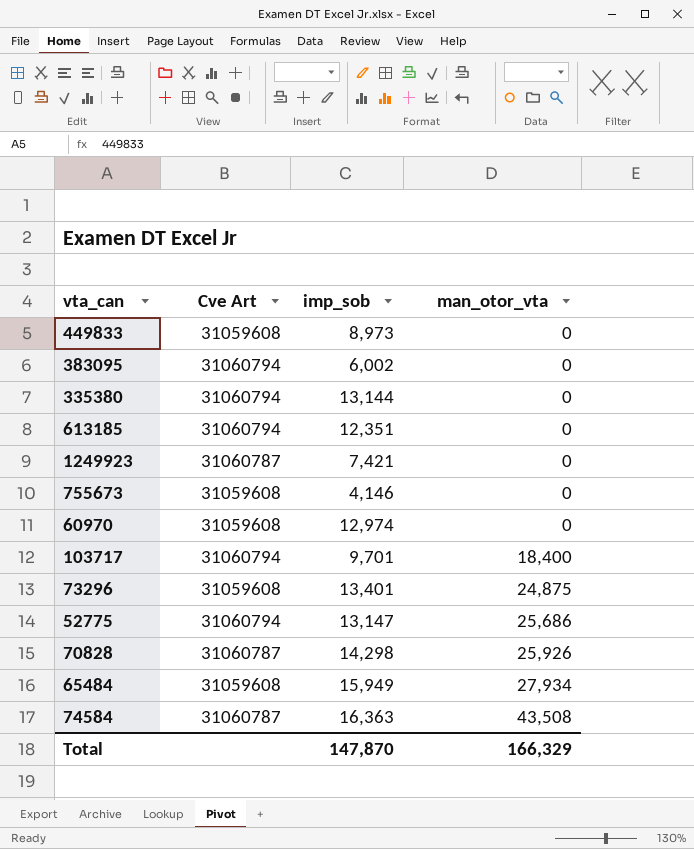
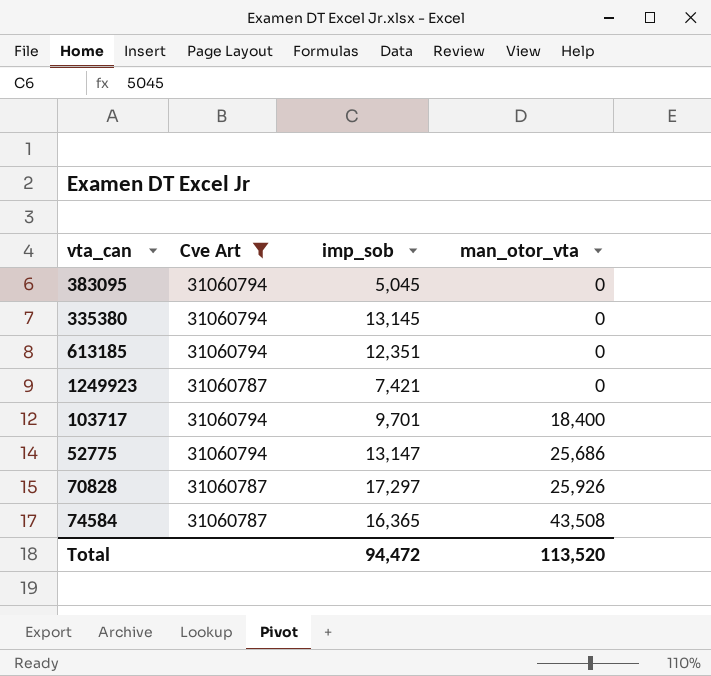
filter: none -> Cve Art != 31059608
383095 | imp_sob: 6,002 -> 5,045
335380 | imp_sob: 13,144 -> 13,145
70828 | imp_sob: 14,298 -> 17,297
74584 | imp_sob: 16,363 -> 16,365
Total | imp_sob: 147,870 -> 94,472
Total | man_otor_vta: 166,329 -> 113,520

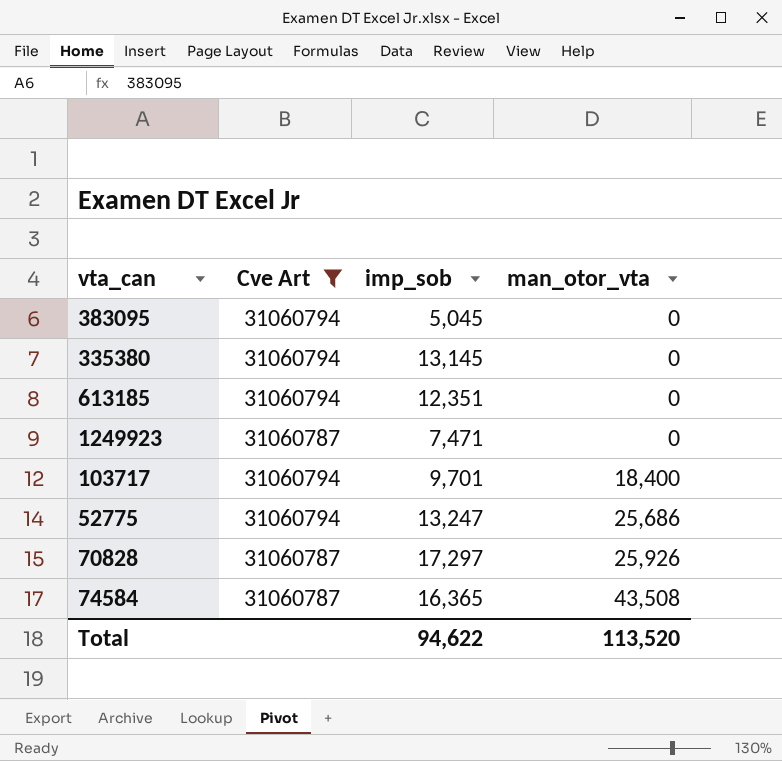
1249923 | imp_sob: 7,421 -> 7,471
52775 | imp_sob: 13,147 -> 13,247
Total | imp_sob: 94,472 -> 94,622

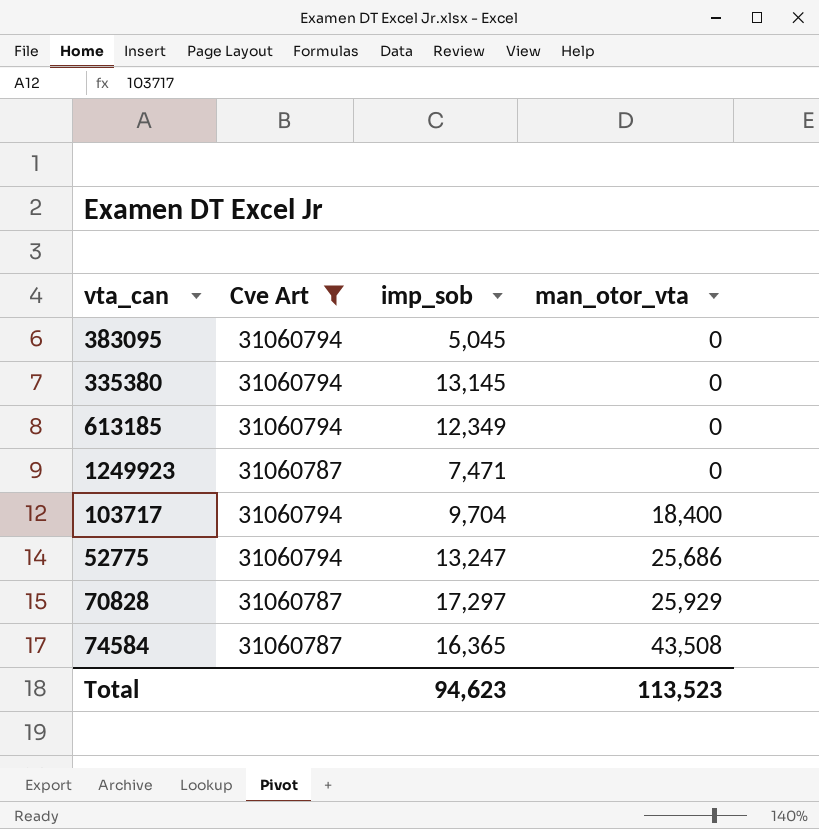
613185 | imp_sob: 12,351 -> 12,349
103717 | imp_sob: 9,701 -> 9,704
70828 | man_otor_vta: 25,926 -> 25,929
Total | imp_sob: 94,622 -> 94,623
Total | man_otor_vta: 113,520 -> 113,523

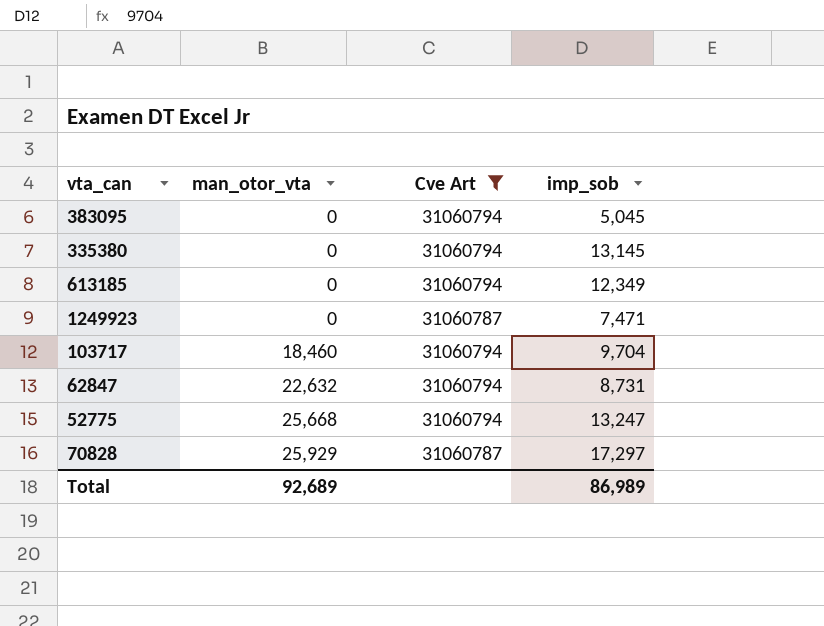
column man_otor_vta | position: 4 -> 2
row 74584: 31060787 | 16,365 | 43,508 -> none
103717 | man_otor_vta: 18,400 -> 18,460
row 62847: none -> 22,632 | 31060794 | 8,731
52775 | man_otor_vta: 25,686 -> 25,668
Total | man_otor_vta: 113,523 -> 92,689
Total | imp_sob: 94,623 -> 86,989

